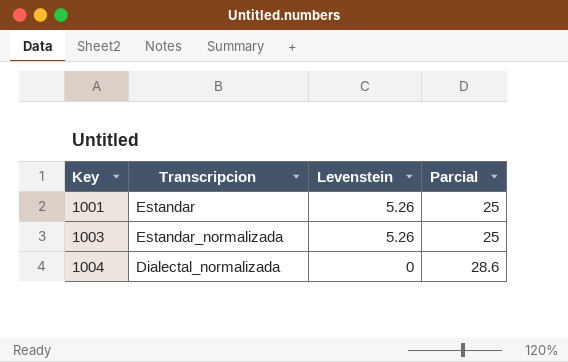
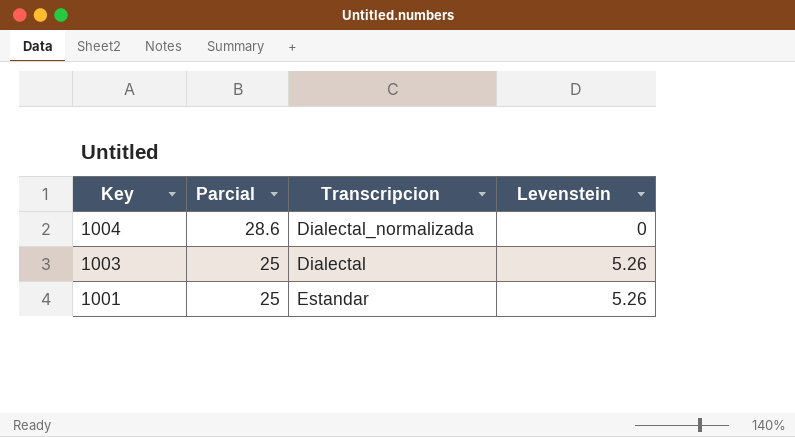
row order: Key ascending -> Key descending
column Parcial | position: 4 -> 2
1003 | Transcripcion: Estandar_normalizada -> Dialectal

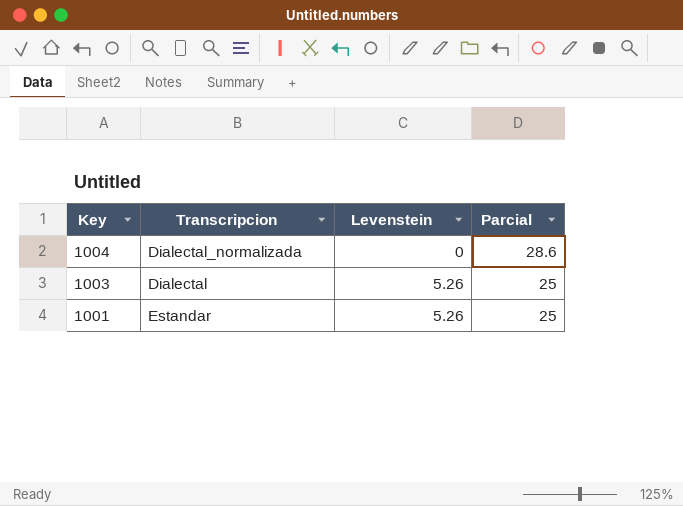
column Parcial | position: 2 -> 4

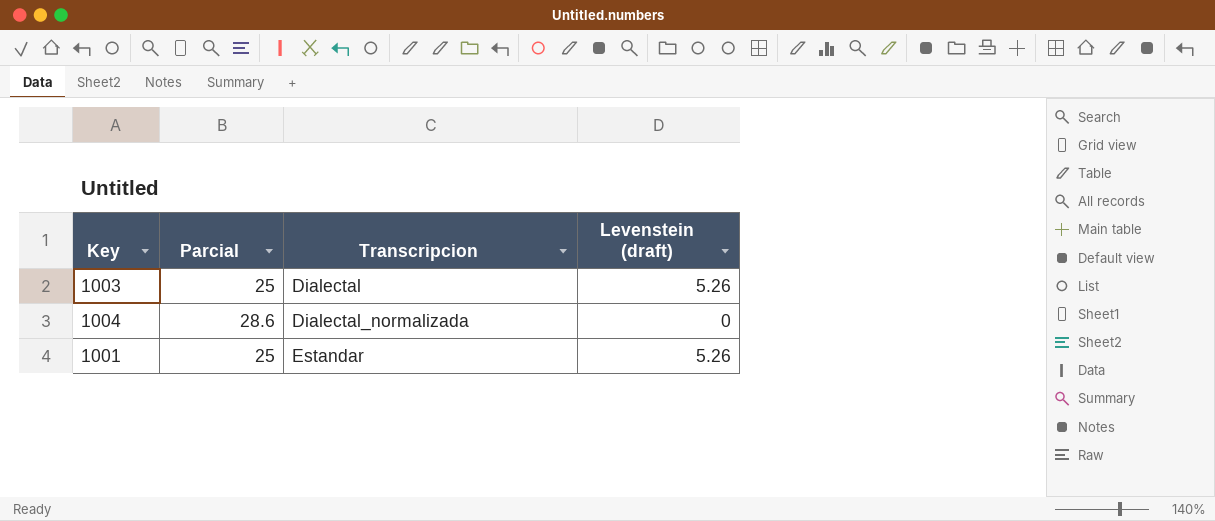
row order: Key descending -> Transcripcion ascending
column Parcial | position: 4 -> 2
column name: Levenstein -> Levenstein (draft)

